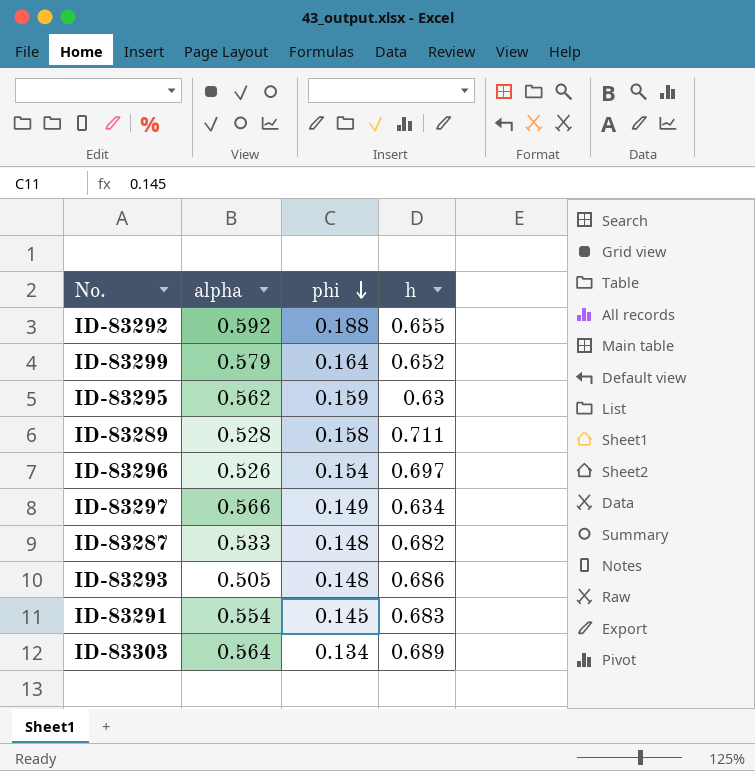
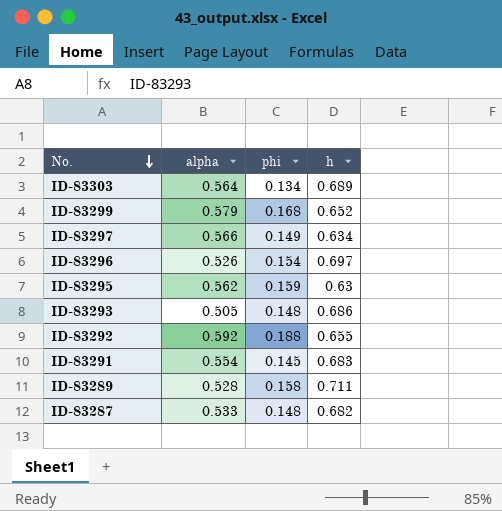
row order: phi descending -> No. descending
ID-83299 | phi: 0.164 -> 0.168

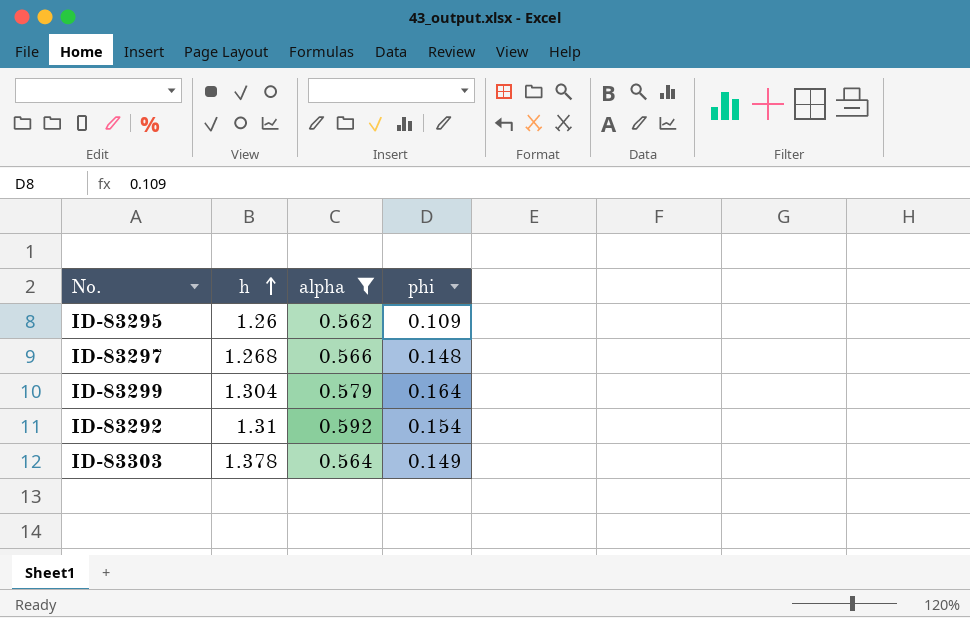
filter: none -> alpha >= 0.562
row order: No. descending -> h ascending
column h | position: 4 -> 2
ID-83295 | h: 0.63 -> 1.26
ID-83295 | phi: 0.159 -> 0.109
ID-83297 | h: 0.634 -> 1.268
ID-83297 | phi: 0.149 -> 0.148
ID-83299 | h: 0.652 -> 1.304
ID-83299 | phi: 0.168 -> 0.164
ID-83292 | h: 0.655 -> 1.31
ID-83292 | phi: 0.188 -> 0.154
ID-83303 | h: 0.689 -> 1.378
ID-83303 | phi: 0.134 -> 0.149

